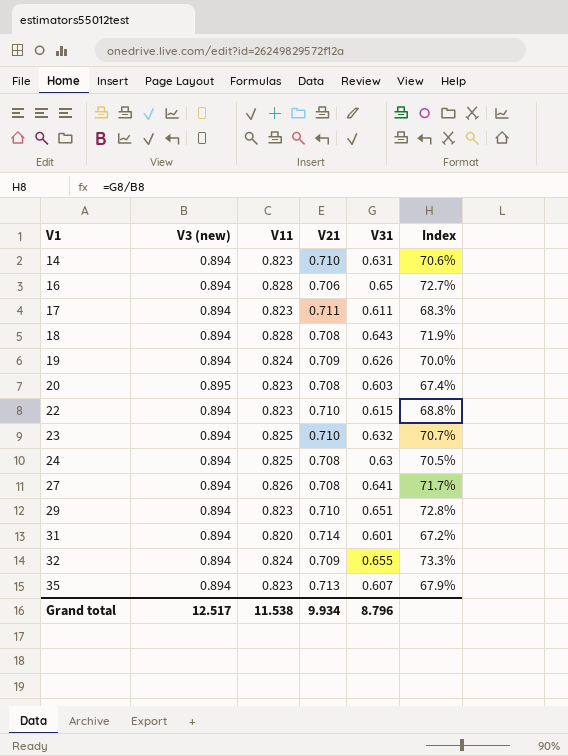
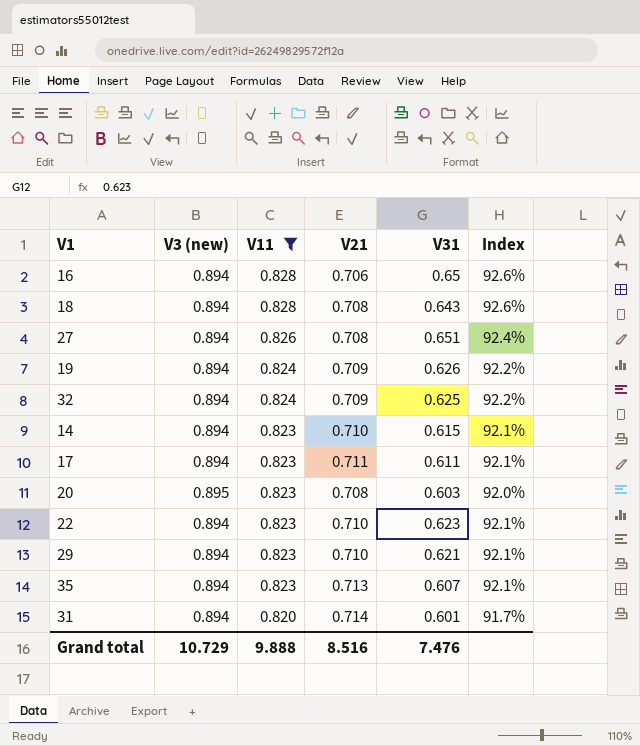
filter: none -> V11 != 0.825
row order: V1 ascending -> V11 descending
column Index | formula: [V31] / [V3 (new)] -> [V11] / [V3 (new)]
27 | V31: 0.641 -> 0.651
32 | V31: 0.655 -> 0.625
14 | V31: 0.631 -> 0.615
22 | V31: 0.615 -> 0.623
29 | V31: 0.651 -> 0.621
Grand total | V3 (new): 12.517 -> 10.729
Grand total | V11: 11.538 -> 9.888
Grand total | V21: 9.934 -> 8.516
Grand total | V31: 8.796 -> 7.476

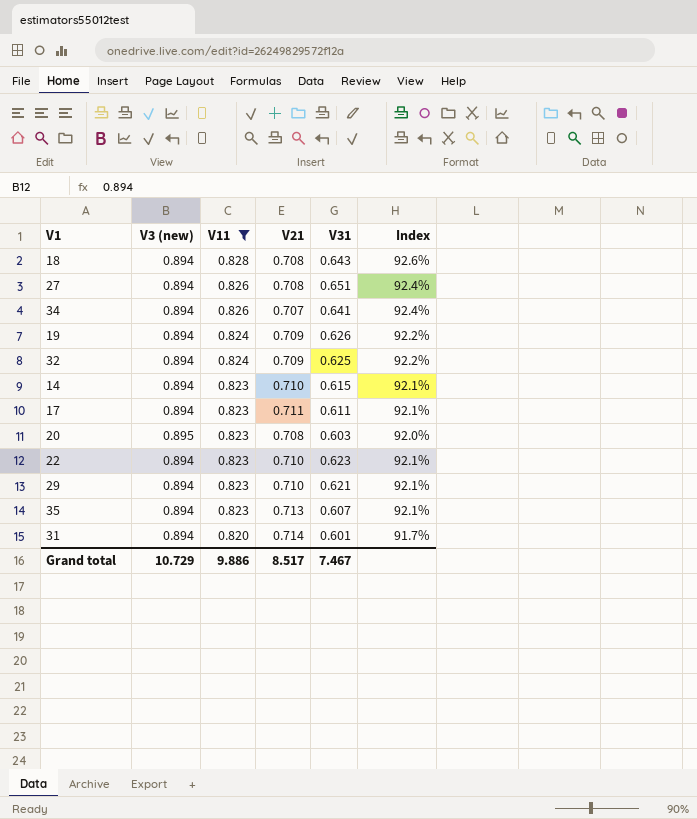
row 16: 0.894 | 0.828 | 0.706 | 0.65 | 92.6% -> none
row 34: none -> 0.894 | 0.826 | 0.707 | 0.641 | 92.4%
Grand total | V11: 9.888 -> 9.886
Grand total | V21: 8.516 -> 8.517
Grand total | V31: 7.476 -> 7.467

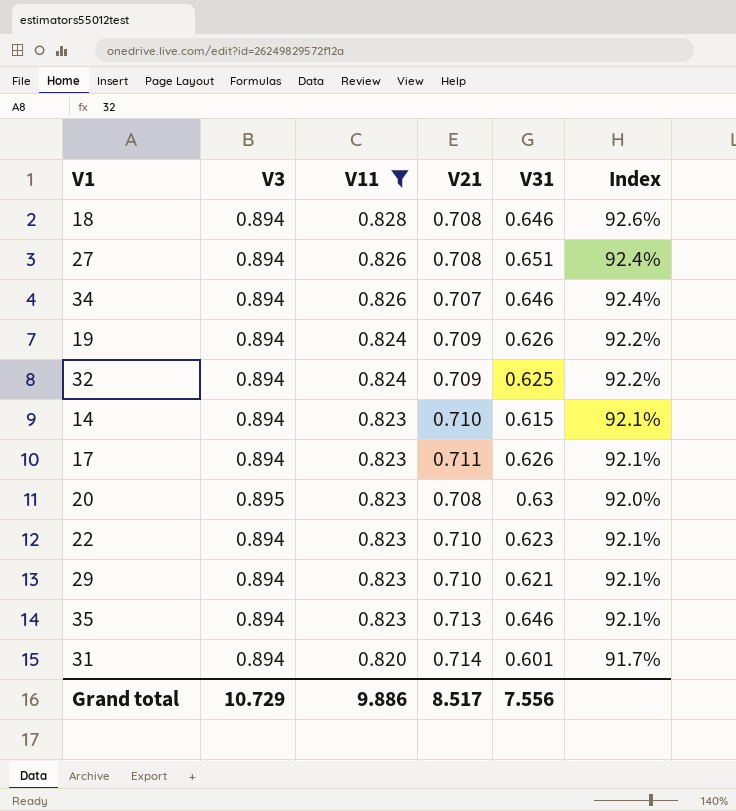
column name: V3 (new) -> V3
18 | V31: 0.643 -> 0.646
34 | V31: 0.641 -> 0.646
17 | V31: 0.611 -> 0.626
20 | V31: 0.603 -> 0.63
35 | V31: 0.607 -> 0.646
Grand total | V31: 7.467 -> 7.556

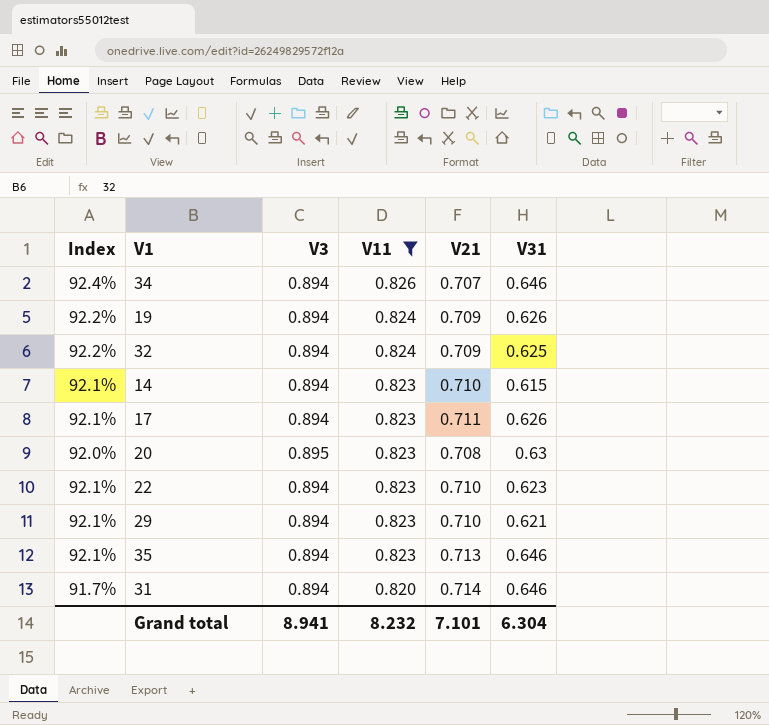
column Index | position: 6 -> 1
row 18: 0.894 | 0.828 | 0.708 | 0.646 | 92.6% -> none
row 27: 0.894 | 0.826 | 0.708 | 0.651 | 92.4% -> none
31 | V31: 0.601 -> 0.646
Grand total | V3: 10.729 -> 8.941
Grand total | V11: 9.886 -> 8.232
Grand total | V21: 8.517 -> 7.101
Grand total | V31: 7.556 -> 6.304

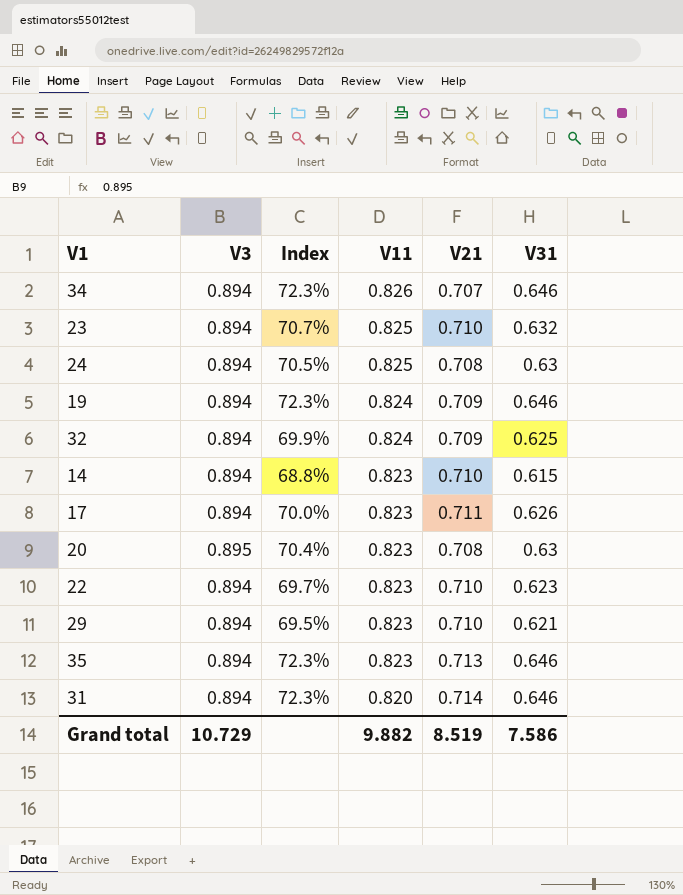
filter: V11 != 0.825 -> none
column Index | formula: [V11] / [V3] -> [V31] / [V3]
column Index | position: 1 -> 3
19 | V31: 0.626 -> 0.646
Grand total | V3: 8.941 -> 10.729
Grand total | V11: 8.232 -> 9.882
Grand total | V21: 7.101 -> 8.519
Grand total | V31: 6.304 -> 7.586

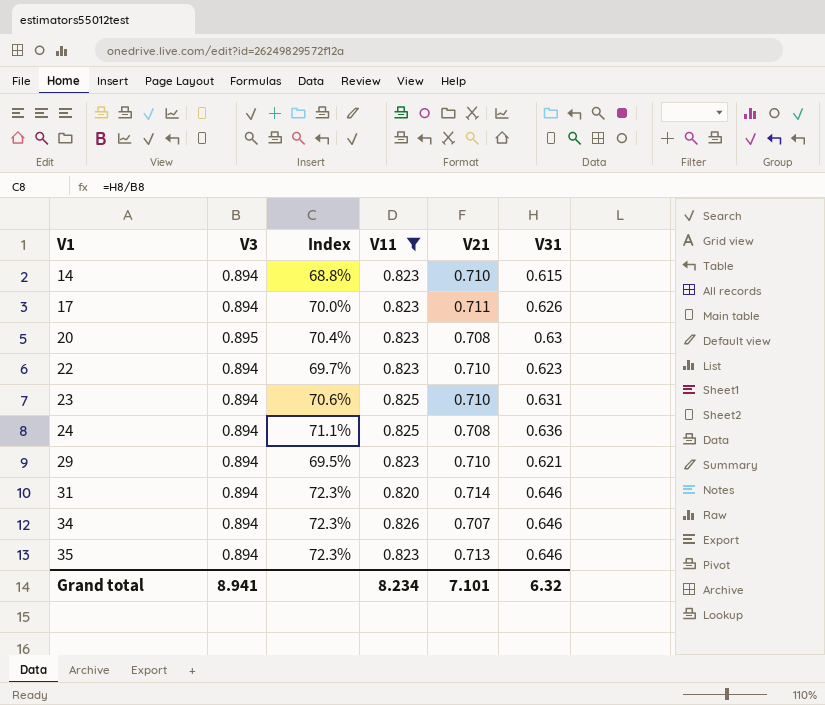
filter: none -> V11 != 0.824
row order: V11 descending -> V1 ascending
23 | Index: 70.7% -> 70.6%
23 | V31: 0.632 -> 0.631
24 | Index: 70.5% -> 71.1%
24 | V31: 0.63 -> 0.636
Grand total | V3: 10.729 -> 8.941
Grand total | V11: 9.882 -> 8.234
Grand total | V21: 8.519 -> 7.101
Grand total | V31: 7.586 -> 6.32

